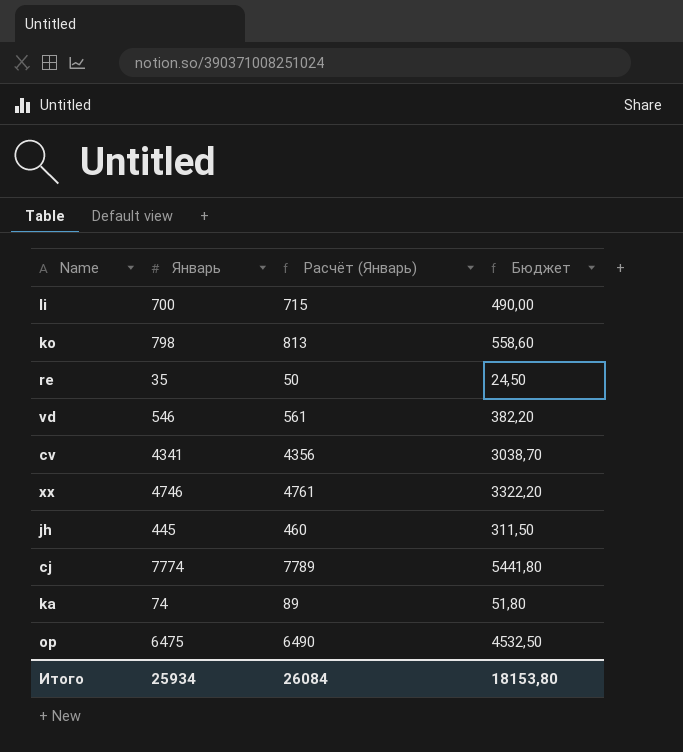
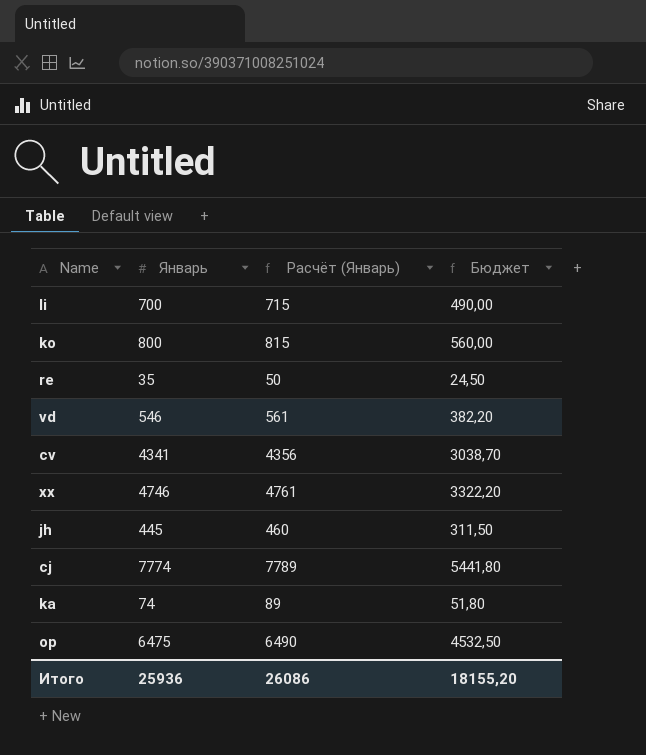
ko | Январь: 798 -> 800
ko | Расчёт (Январь): 813 -> 815
ko | Бюджет: 558,60 -> 560,00
Итого | Январь: 25934 -> 25936
Итого | Расчёт (Январь): 26084 -> 26086
Итого | Бюджет: 18153,80 -> 18155,20

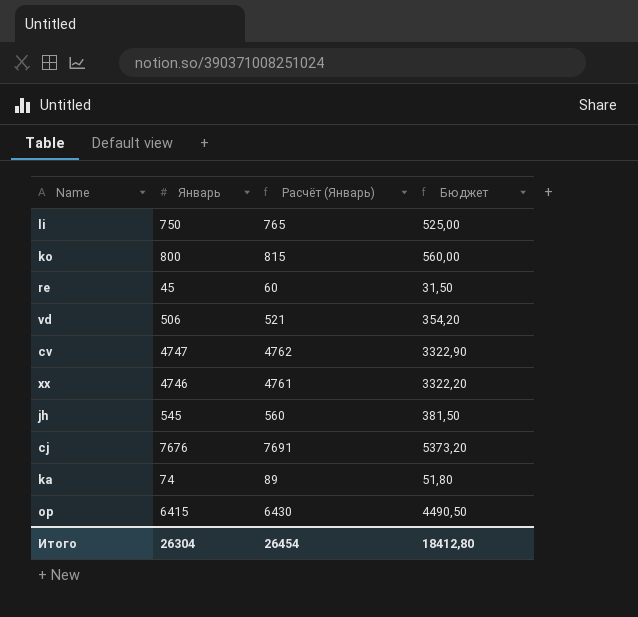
li | Январь: 700 -> 750
li | Расчёт (Январь): 715 -> 765
li | Бюджет: 490,00 -> 525,00
re | Январь: 35 -> 45
re | Расчёт (Январь): 50 -> 60
re | Бюджет: 24,50 -> 31,50
vd | Январь: 546 -> 506
vd | Расчёт (Январь): 561 -> 521
vd | Бюджет: 382,20 -> 354,20
cv | Январь: 4341 -> 4747
cv | Расчёт (Январь): 4356 -> 4762
cv | Бюджет: 3038,70 -> 3322,90
jh | Январь: 445 -> 545
jh | Расчёт (Январь): 460 -> 560
jh | Бюджет: 311,50 -> 381,50
cj | Январь: 7774 -> 7676
cj | Расчёт (Январь): 7789 -> 7691
cj | Бюджет: 5441,80 -> 5373,20
op | Январь: 6475 -> 6415
op | Расчёт (Январь): 6490 -> 6430
op | Бюджет: 4532,50 -> 4490,50
Итого | Январь: 25936 -> 26304
Итого | Расчёт (Январь): 26086 -> 26454
Итого | Бюджет: 18155,20 -> 18412,80

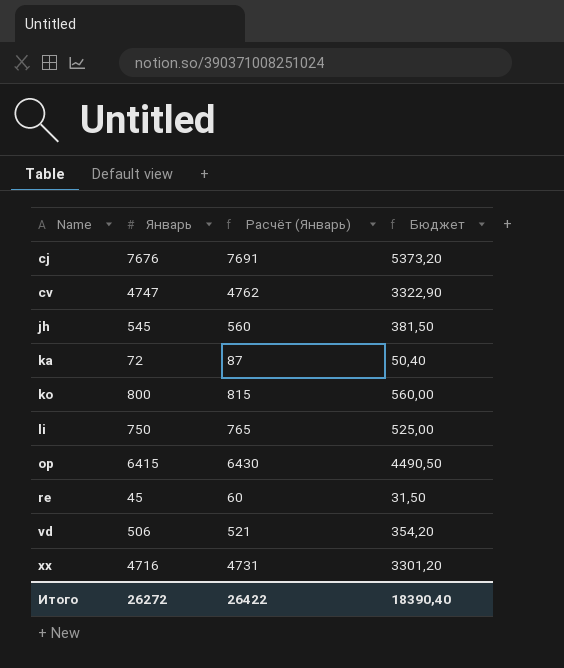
row order: none -> Name ascending
ka | Январь: 74 -> 72
ka | Расчёт (Январь): 89 -> 87
ka | Бюджет: 51,80 -> 50,40
xx | Январь: 4746 -> 4716
xx | Расчёт (Январь): 4761 -> 4731
xx | Бюджет: 3322,20 -> 3301,20
Итого | Январь: 26304 -> 26272
Итого | Расчёт (Январь): 26454 -> 26422
Итого | Бюджет: 18412,80 -> 18390,40

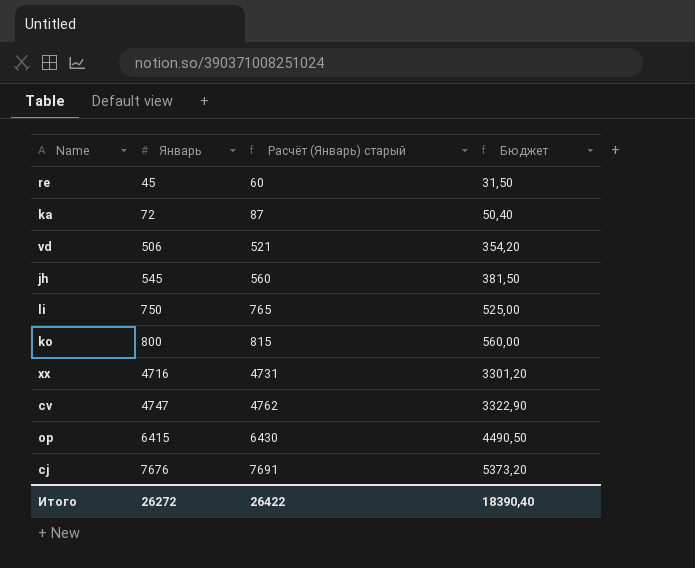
row order: Name ascending -> Январь ascending
column name: Расчёт (Январь) -> Расчёт (Январь) старый

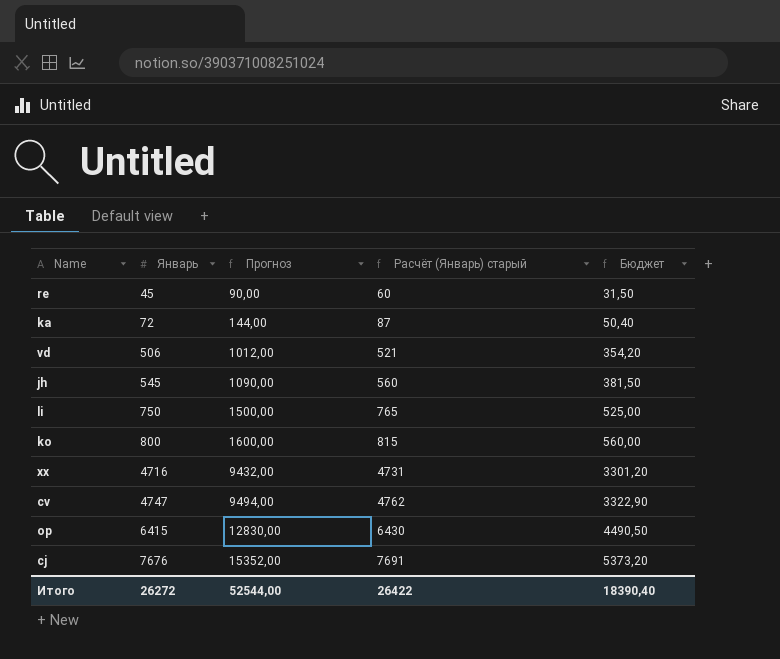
column Прогноз | formula: none -> [Январь] * 2

